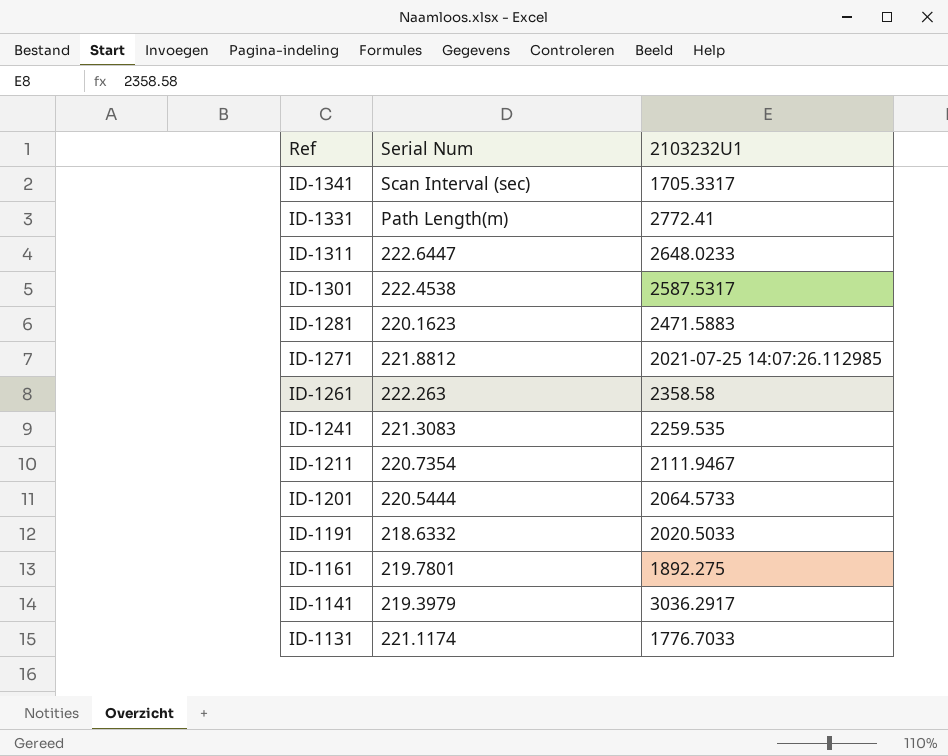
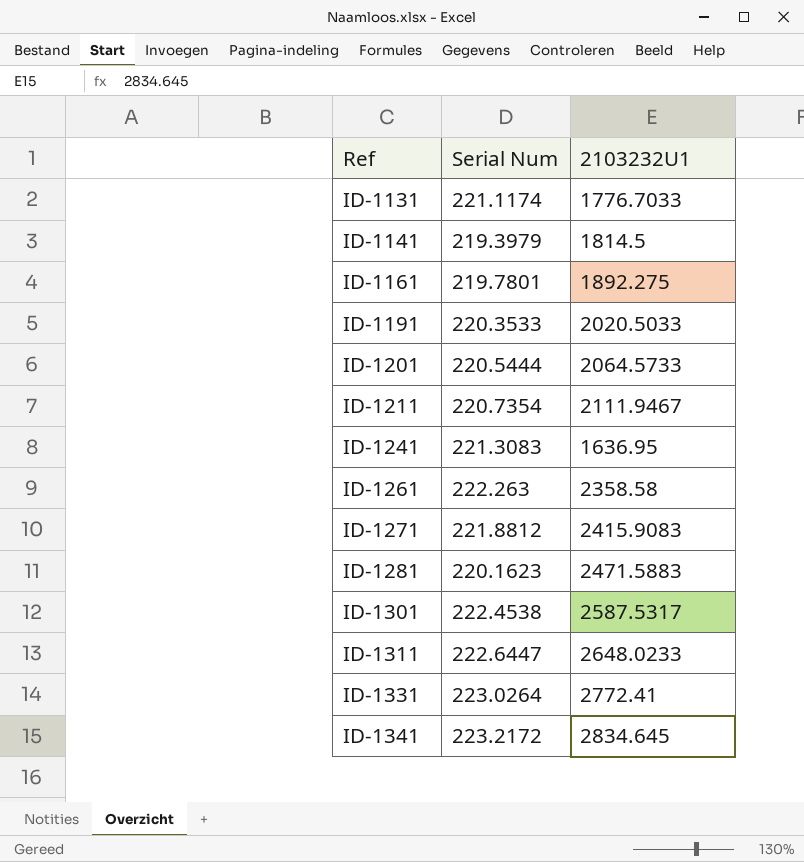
row order: Ref descending -> Ref ascending
ID-1141 | 2103232U1: 3036.2917 -> 1814.5
ID-1191 | Serial Num: 218.6332 -> 220.3533
ID-1241 | 2103232U1: 2259.535 -> 1636.95
ID-1271 | 2103232U1: 2021-07-25 14:07:26.112985 -> 2415.9083
ID-1331 | Serial Num: Path Length(m) -> 223.0264
ID-1341 | Serial Num: Scan Interval (sec) -> 223.2172
ID-1341 | 2103232U1: 1705.3317 -> 2834.645

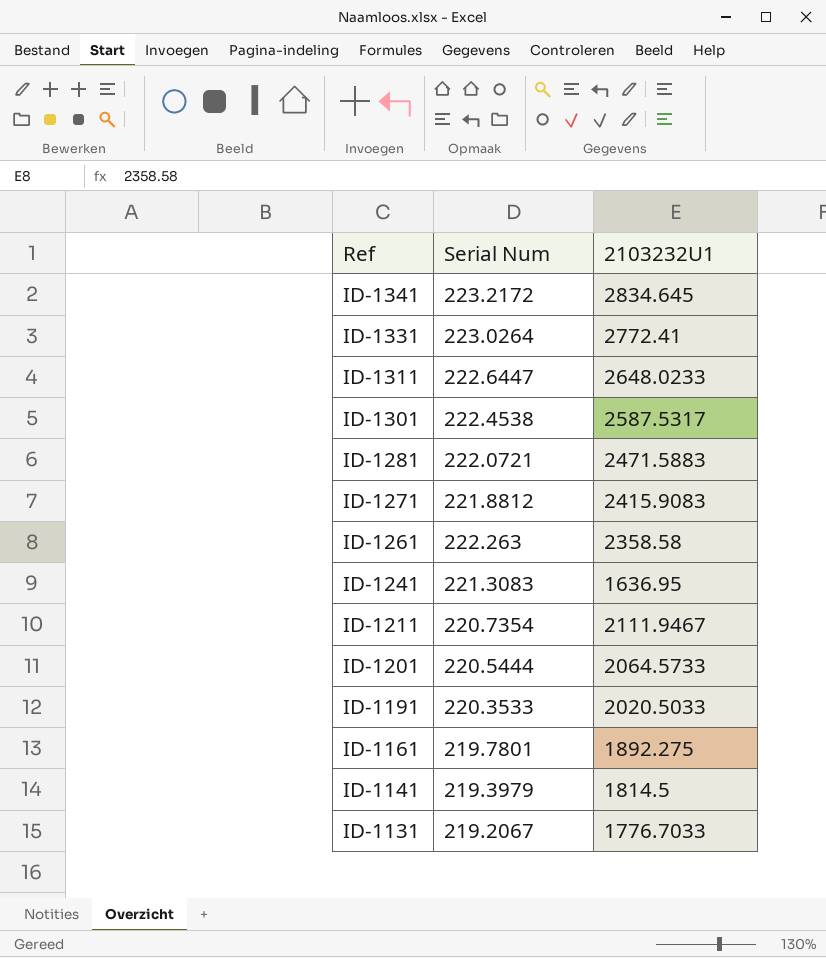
row order: Ref ascending -> Ref descending
ID-1281 | Serial Num: 220.1623 -> 222.0721
ID-1131 | Serial Num: 221.1174 -> 219.2067

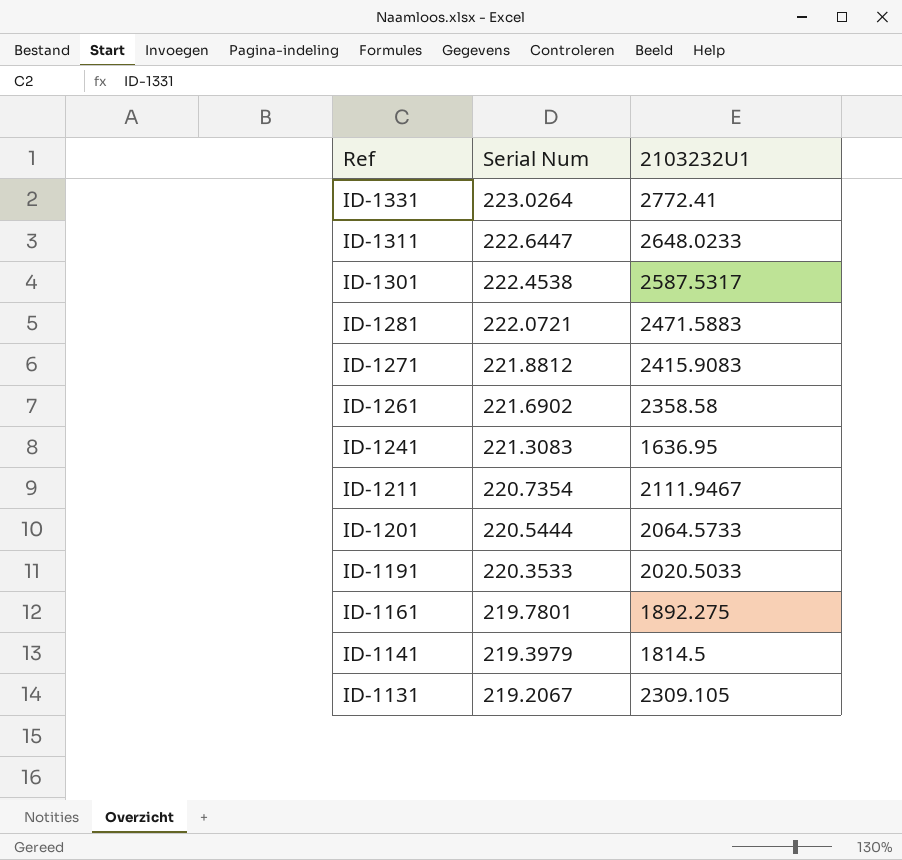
row ID-1341: 223.2172 | 2834.645 -> none
ID-1261 | Serial Num: 222.263 -> 221.6902
ID-1131 | 2103232U1: 1776.7033 -> 2309.105

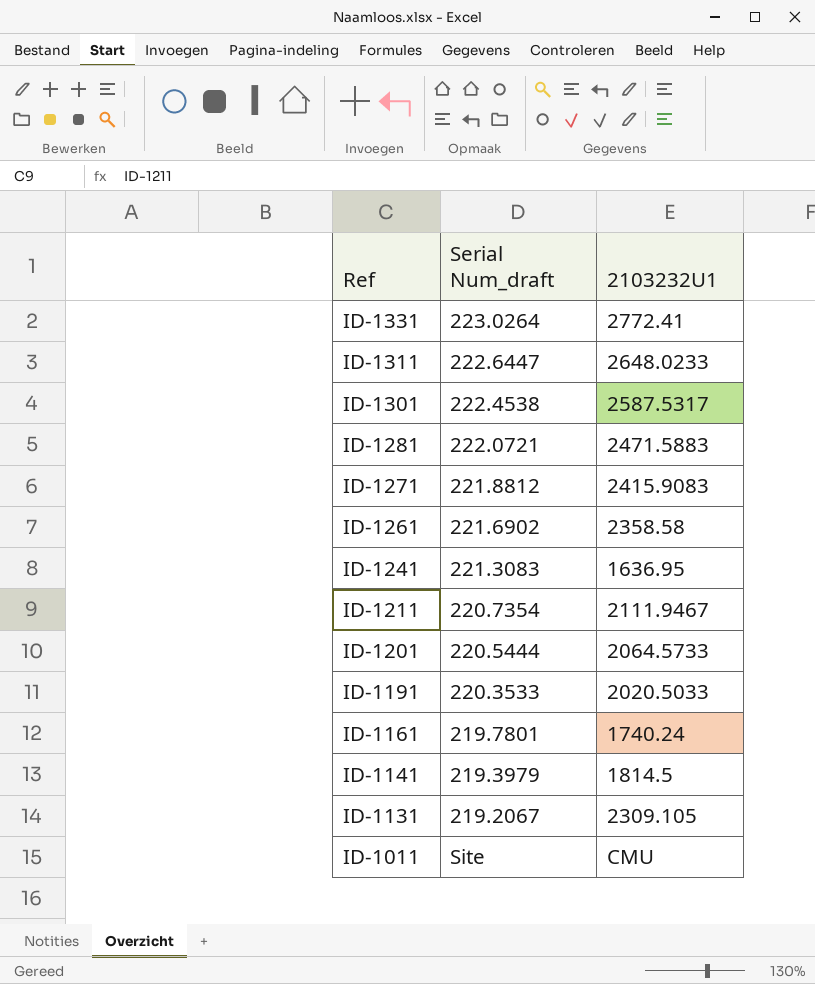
column name: Serial Num -> Serial Num_draft
ID-1161 | 2103232U1: 1892.275 -> 1740.24
row ID-1011: none -> Site | CMU

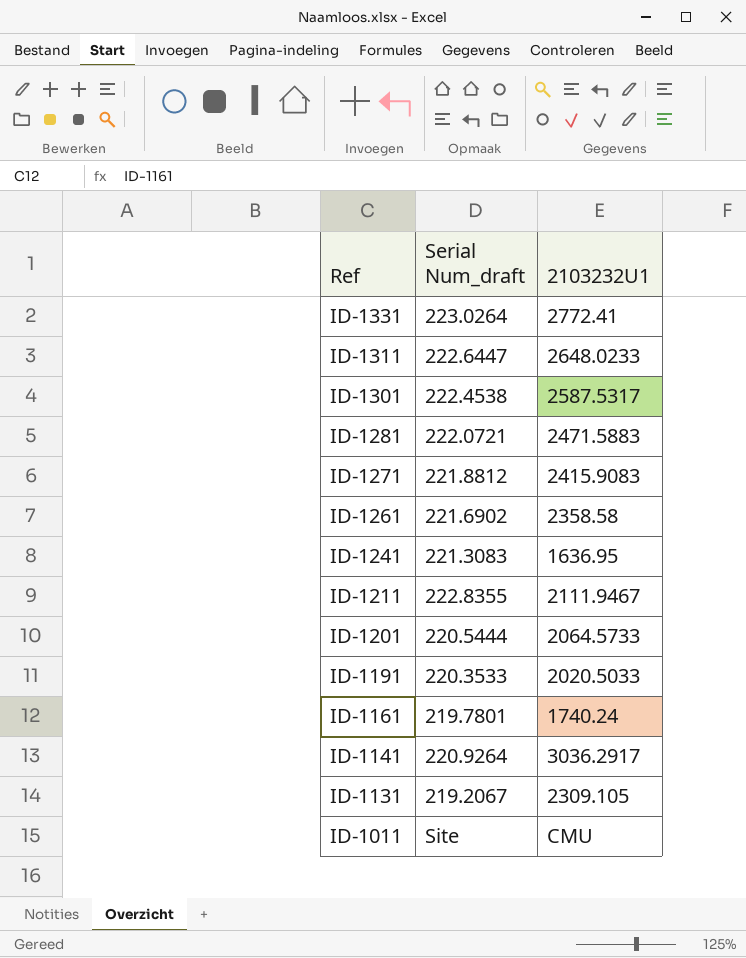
ID-1211 | Serial Num_draft: 220.7354 -> 222.8355
ID-1141 | Serial Num_draft: 219.3979 -> 220.9264
ID-1141 | 2103232U1: 1814.5 -> 3036.2917

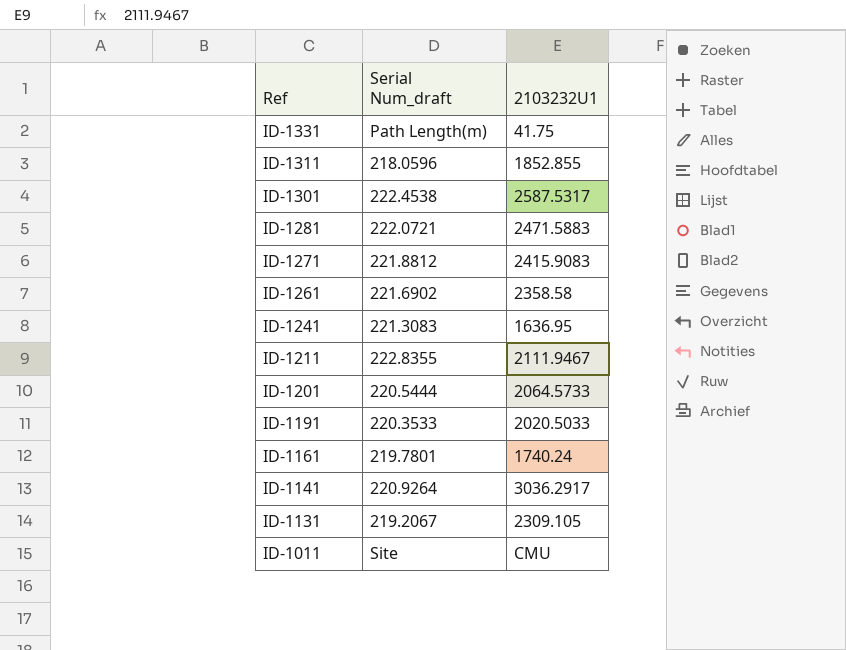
ID-1331 | Serial Num_draft: 223.0264 -> Path Length(m)
ID-1331 | 2103232U1: 2772.41 -> 41.75
ID-1311 | Serial Num_draft: 222.6447 -> 218.0596
ID-1311 | 2103232U1: 2648.0233 -> 1852.855

